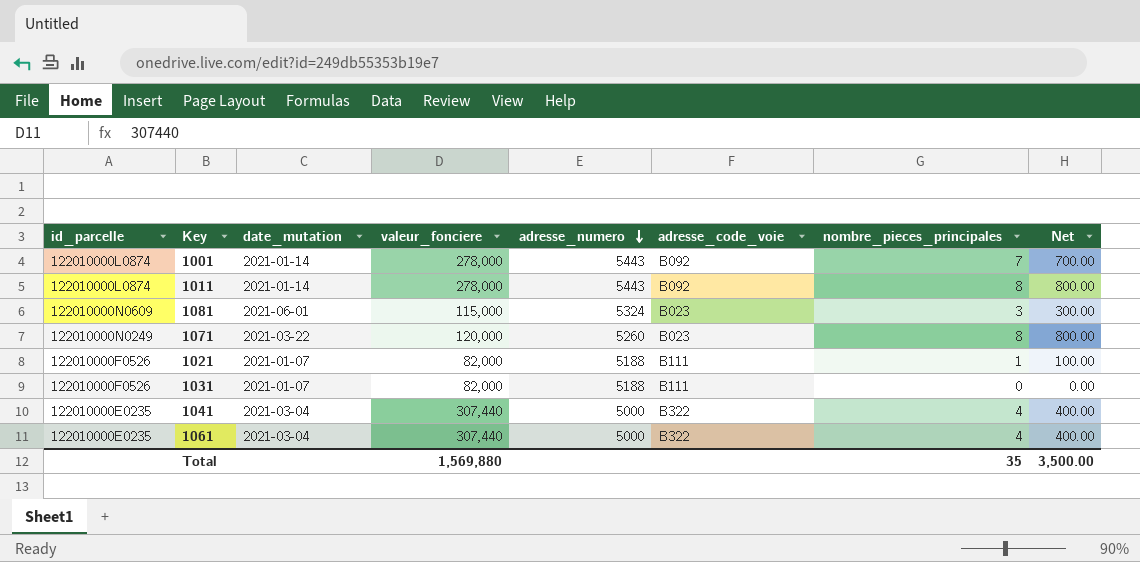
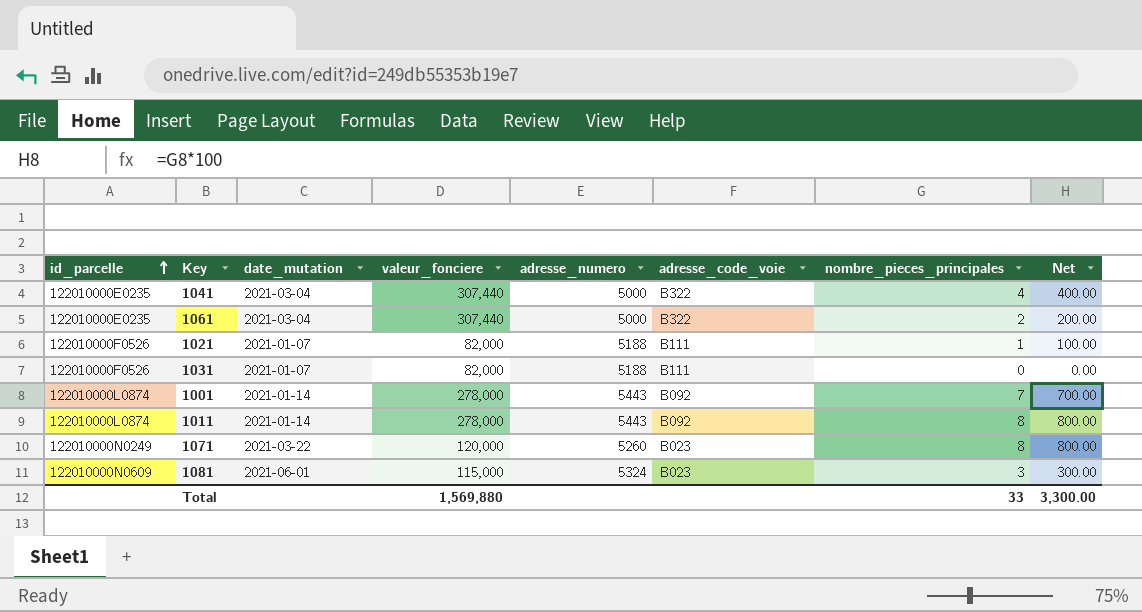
row order: adresse_numero descending -> id_parcelle ascending
1061 | nombre_pieces_principales: 4 -> 2
1061 | Net: 400.00 -> 200.00
Total | nombre_pieces_principales: 35 -> 33
Total | Net: 3,500.00 -> 3,300.00

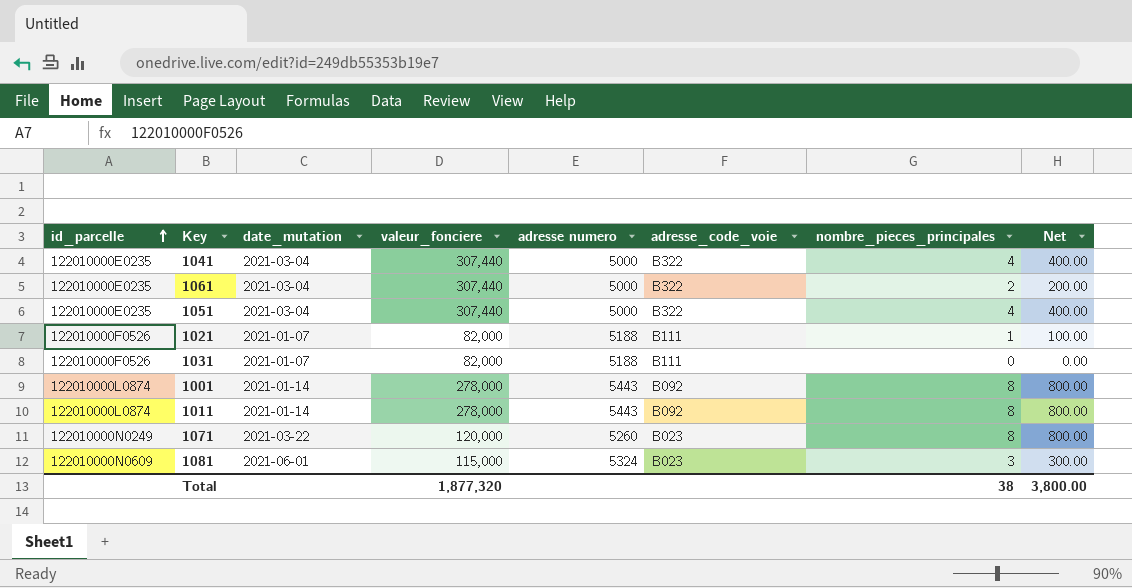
column name: adresse_numero -> adresse numero
row 1051: none -> 122010000E0235 | 2021-03-04 | 307,440 | 5000 | B322 | 4 | 400.00
1001 | nombre_pieces_principales: 7 -> 8
1001 | Net: 700.00 -> 800.00
Total | valeur_fonciere: 1,569,880 -> 1,877,320
Total | nombre_pieces_principales: 33 -> 38
Total | Net: 3,300.00 -> 3,800.00

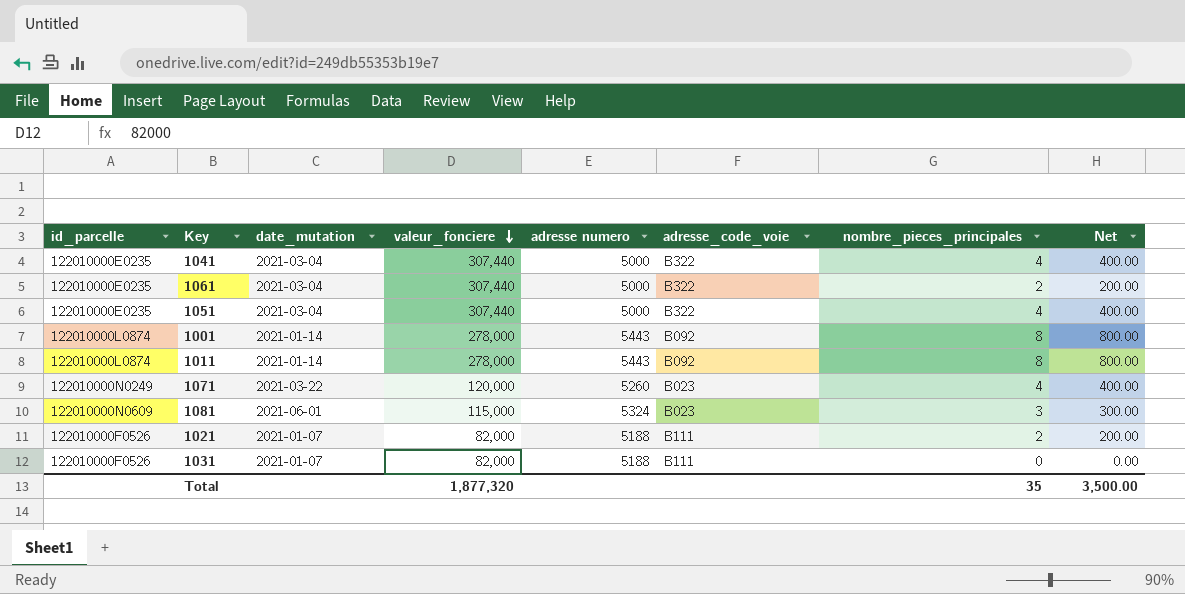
row order: id_parcelle ascending -> valeur_fonciere descending
1071 | nombre_pieces_principales: 8 -> 4
1071 | Net: 800.00 -> 400.00
1021 | nombre_pieces_principales: 1 -> 2
1021 | Net: 100.00 -> 200.00
Total | nombre_pieces_principales: 38 -> 35
Total | Net: 3,800.00 -> 3,500.00

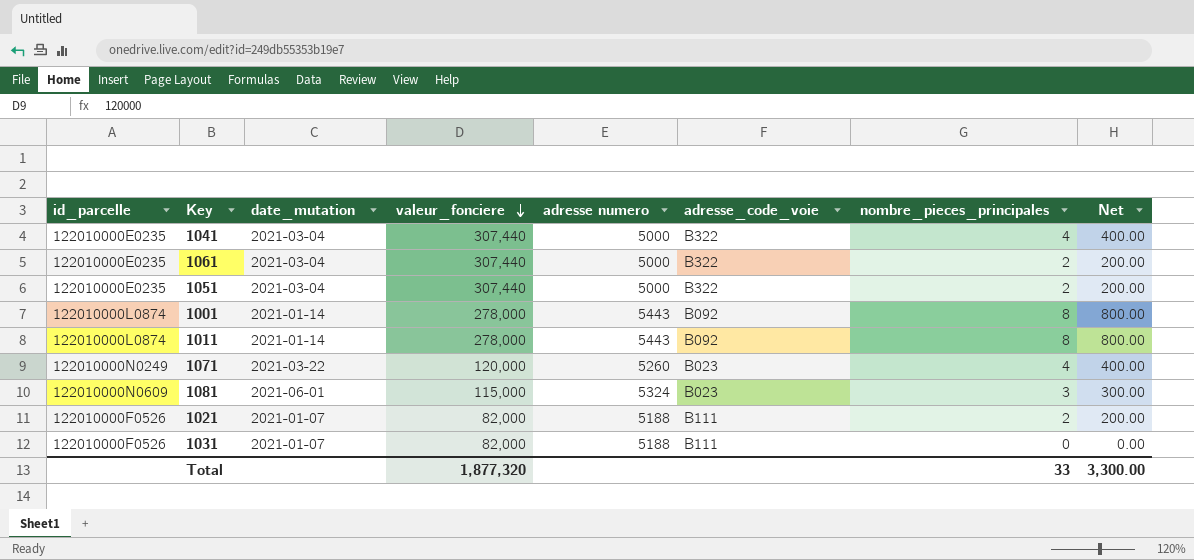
1051 | nombre_pieces_principales: 4 -> 2
1051 | Net: 400.00 -> 200.00
Total | nombre_pieces_principales: 35 -> 33
Total | Net: 3,500.00 -> 3,300.00

